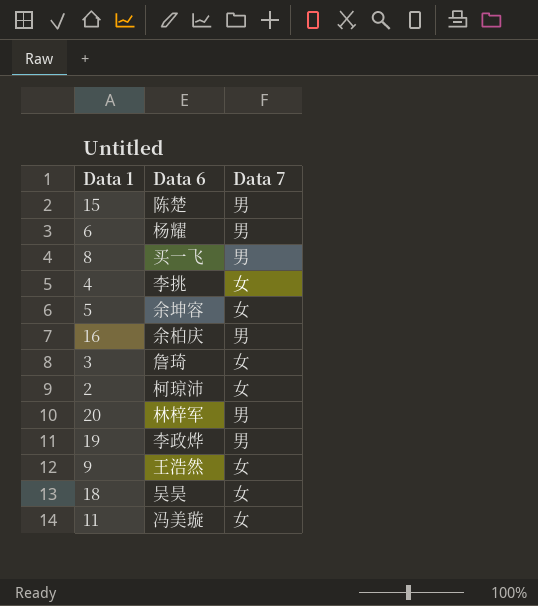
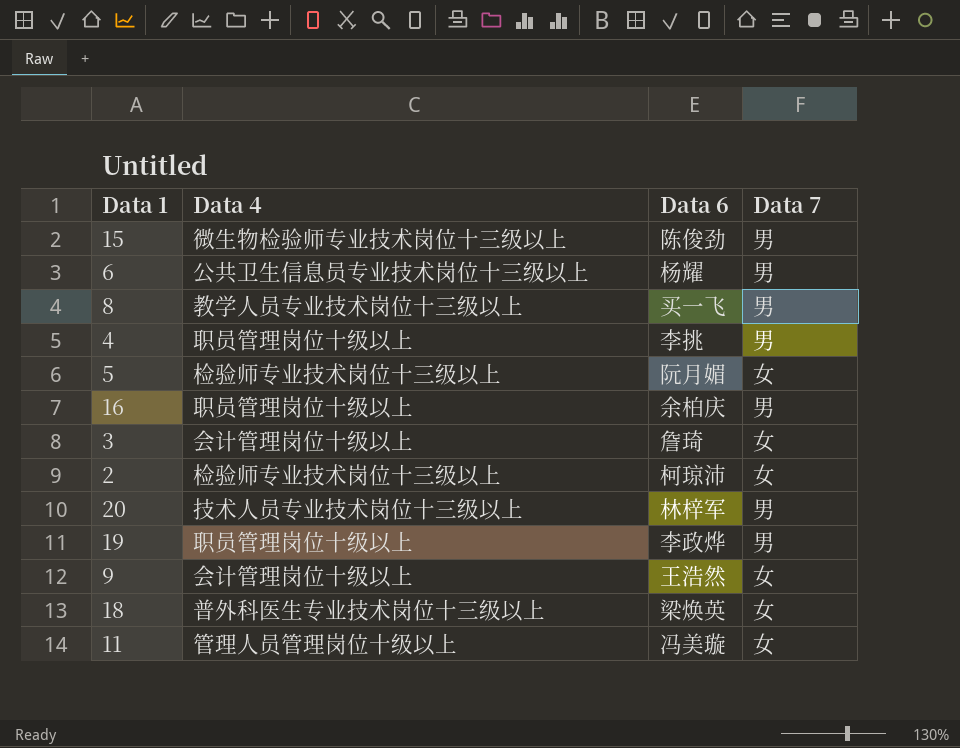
column Data 4 | position: none -> 2
15 | Data 6: 陈楚 -> 陈俊劲
4 | Data 7: 女 -> 男
5 | Data 6: 余坤容 -> 阮月媚
18 | Data 6: 吴昊 -> 梁焕英

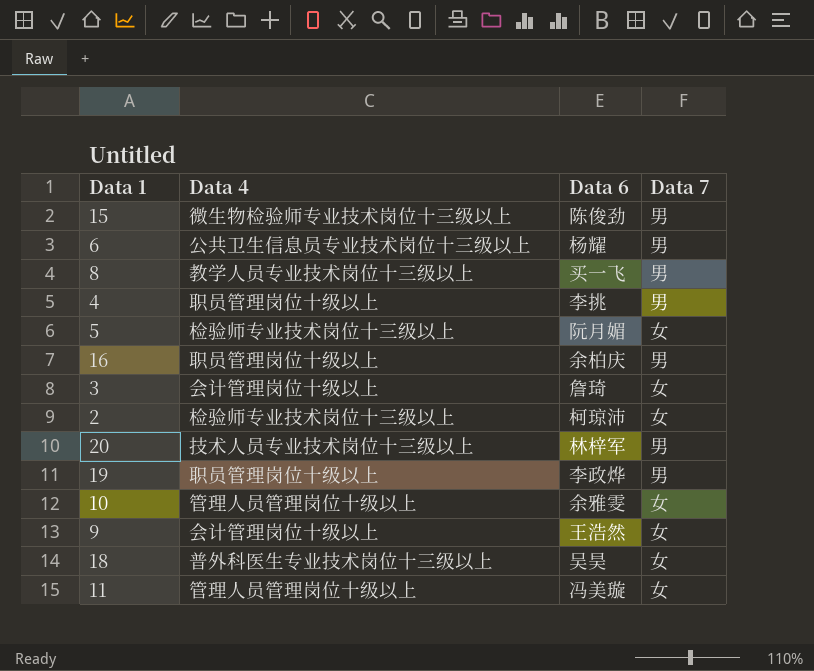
row 10: none -> 管理人员管理岗位十级以上 | 余雅雯 | 女
18 | Data 6: 梁焕英 -> 吴昊

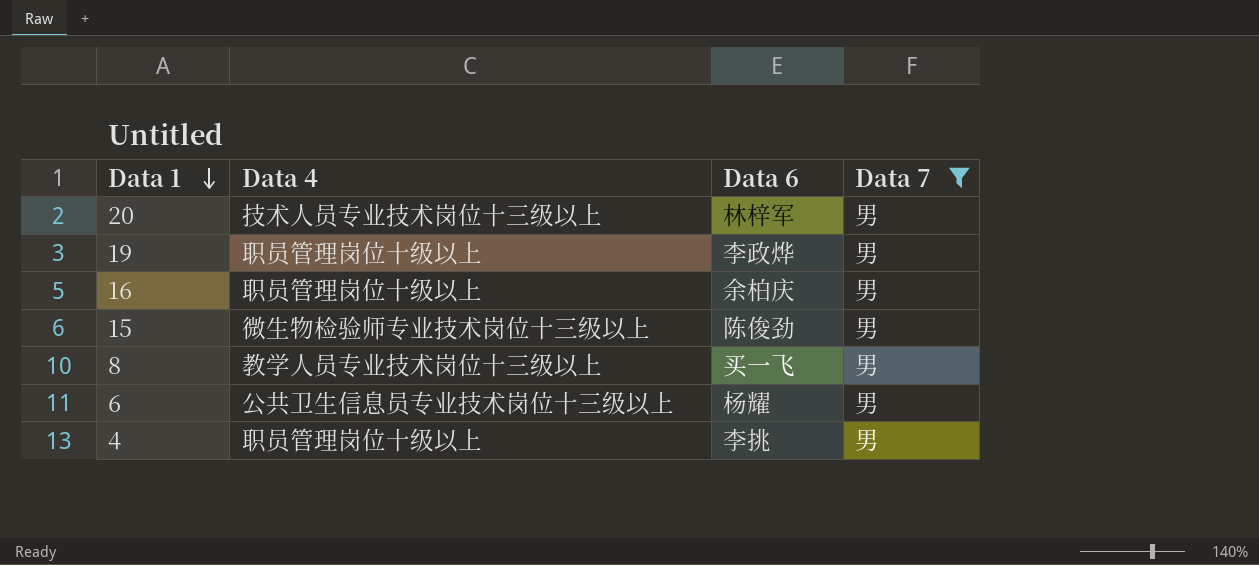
filter: none -> Data 7 = 男
row order: none -> Data 1 descending

